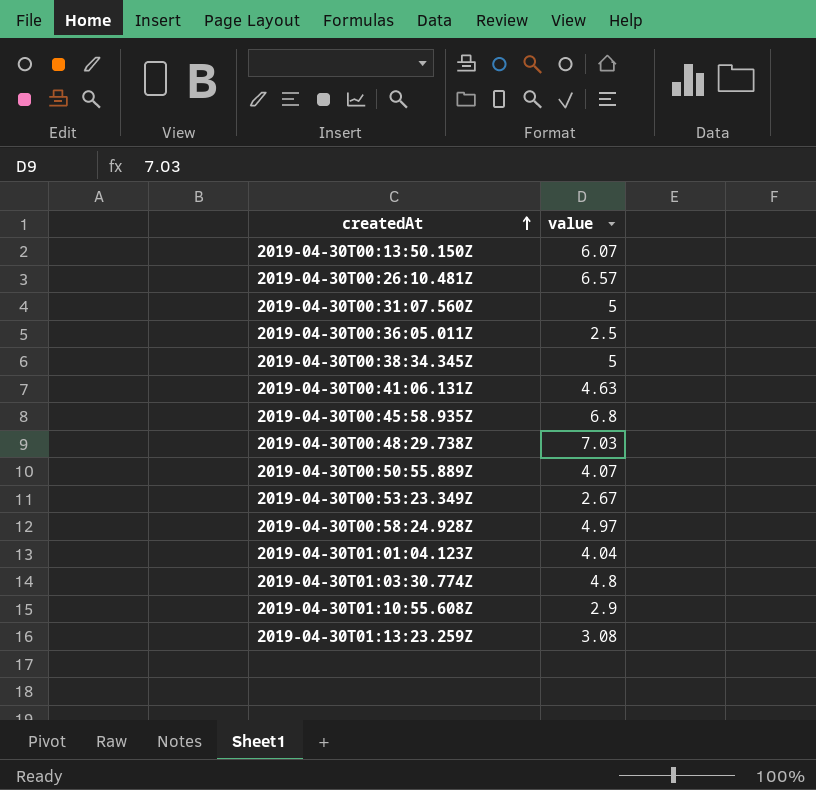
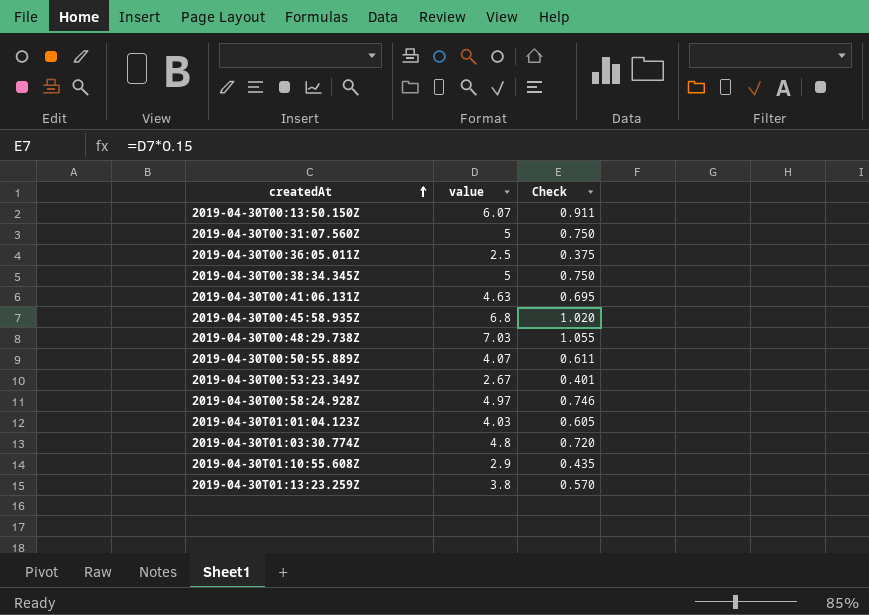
column Check | formula: none -> [value] * 0.15
row 2019-04-30T00:26:10.481Z: 6.57 -> none
2019-04-30T01:01:04.123Z | value: 4.04 -> 4.03
2019-04-30T01:13:23.259Z | value: 3.08 -> 3.8

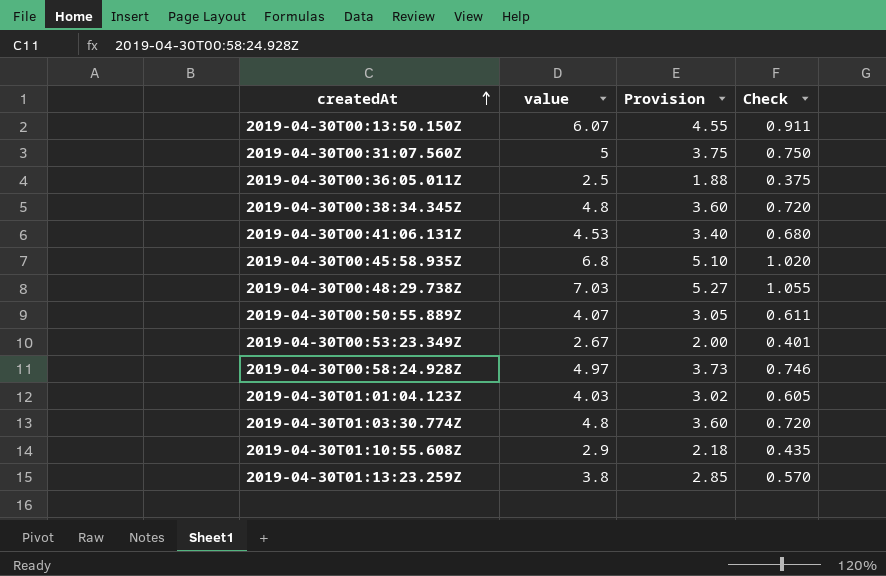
column Provision | formula: none -> [value] * 0.75
2019-04-30T00:38:34.345Z | value: 5 -> 4.8
2019-04-30T00:38:34.345Z | Check: 0.750 -> 0.720
2019-04-30T00:41:06.131Z | value: 4.63 -> 4.53
2019-04-30T00:41:06.131Z | Check: 0.695 -> 0.680

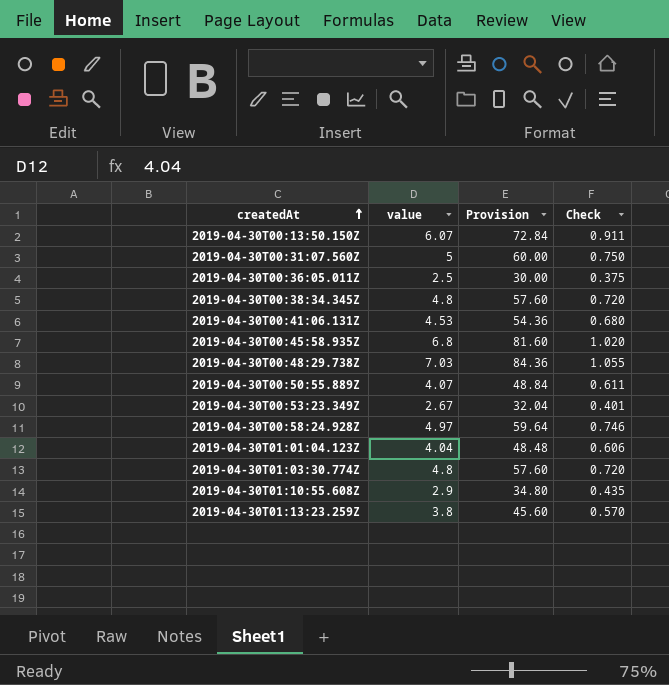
column Provision | formula: [value] * 0.75 -> [value] * 12
2019-04-30T01:01:04.123Z | value: 4.03 -> 4.04
2019-04-30T01:01:04.123Z | Check: 0.605 -> 0.606

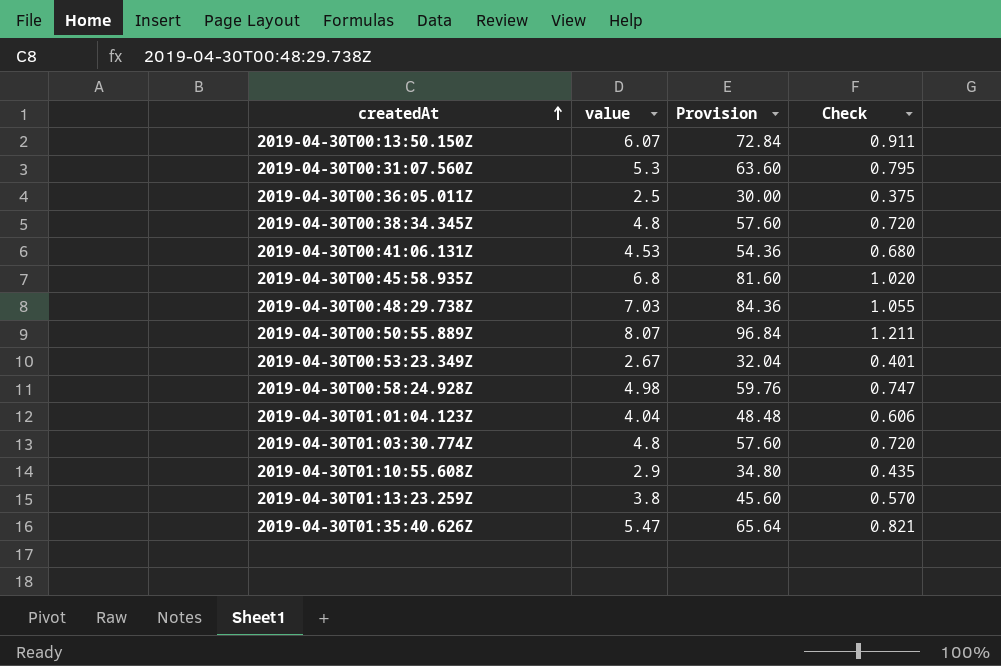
2019-04-30T00:31:07.560Z | value: 5 -> 5.3
2019-04-30T00:31:07.560Z | Provision: 60.00 -> 63.60
2019-04-30T00:31:07.560Z | Check: 0.750 -> 0.795
2019-04-30T00:50:55.889Z | value: 4.07 -> 8.07
2019-04-30T00:50:55.889Z | Provision: 48.84 -> 96.84
2019-04-30T00:50:55.889Z | Check: 0.611 -> 1.211
2019-04-30T00:58:24.928Z | value: 4.97 -> 4.98
2019-04-30T00:58:24.928Z | Provision: 59.64 -> 59.76
2019-04-30T00:58:24.928Z | Check: 0.746 -> 0.747
row 2019-04-30T01:35:40.626Z: none -> 5.47 | 65.64 | 0.821

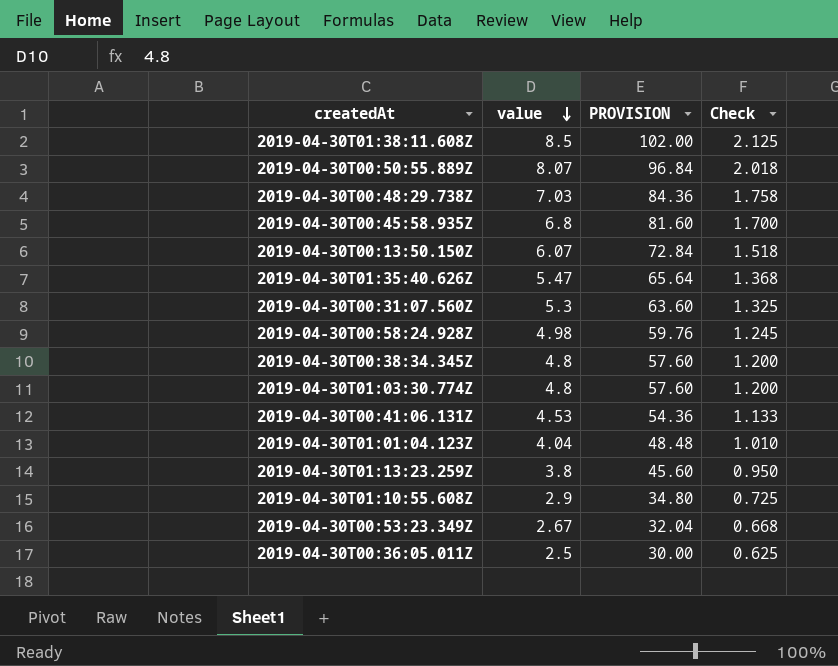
row order: createdAt ascending -> value descending
column name: Provision -> PROVISION
column Check | formula: [value] * 0.15 -> [value] * 0.25
row 2019-04-30T01:38:11.608Z: none -> 8.5 | 102.00 | 2.125

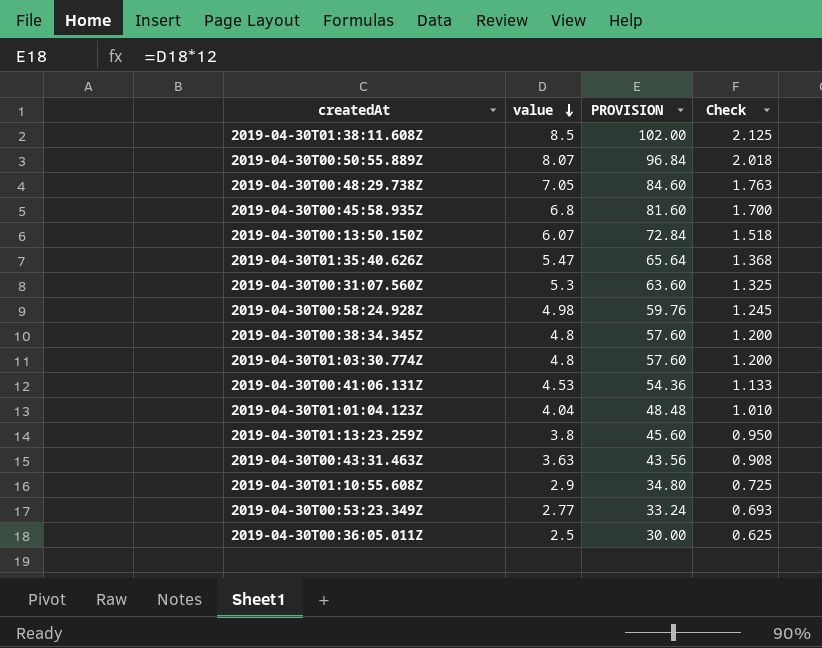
2019-04-30T00:48:29.738Z | value: 7.03 -> 7.05
2019-04-30T00:48:29.738Z | PROVISION: 84.36 -> 84.60
2019-04-30T00:48:29.738Z | Check: 1.758 -> 1.763
row 2019-04-30T00:43:31.463Z: none -> 3.63 | 43.56 | 0.908
2019-04-30T00:53:23.349Z | value: 2.67 -> 2.77
2019-04-30T00:53:23.349Z | PROVISION: 32.04 -> 33.24
2019-04-30T00:53:23.349Z | Check: 0.668 -> 0.693

